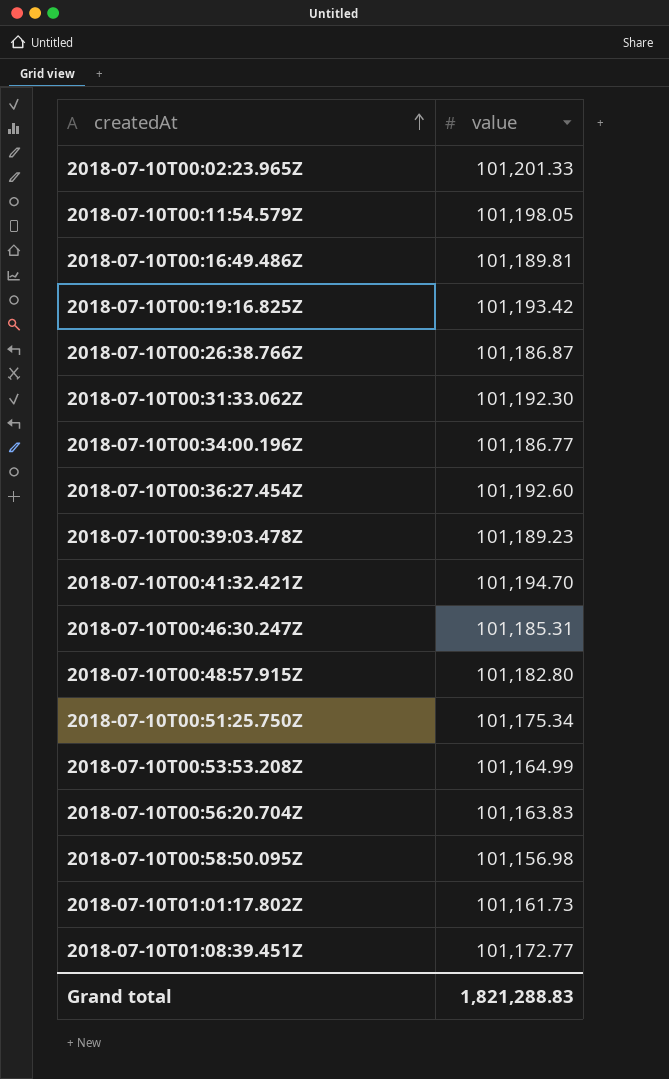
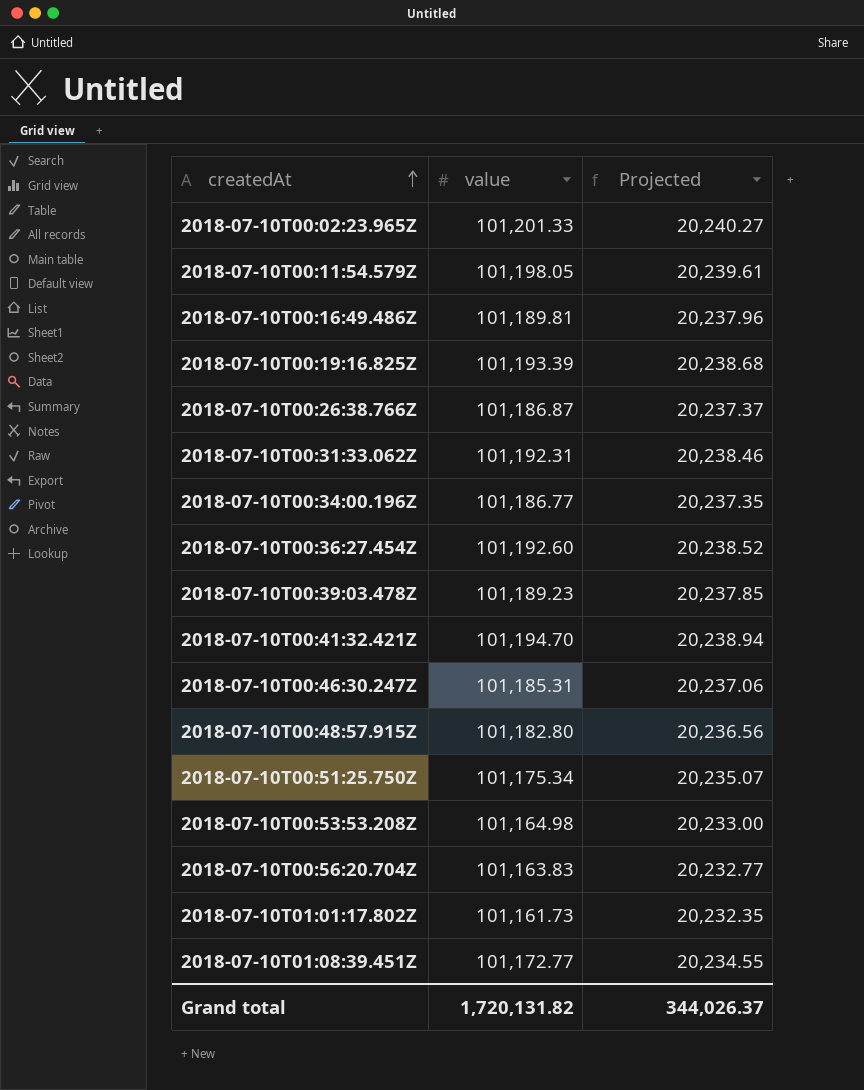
column Projected | formula: none -> [value] * 0.2
row 2018-07-10T00:58:50.095Z: 101,156.98 -> none
2018-07-10T00:19:16.825Z | value: 101,193.42 -> 101,193.39
2018-07-10T00:31:33.062Z | value: 101,192.30 -> 101,192.31
2018-07-10T00:53:53.208Z | value: 101,164.99 -> 101,164.98
Grand total | value: 1,821,288.83 -> 1,720,131.82

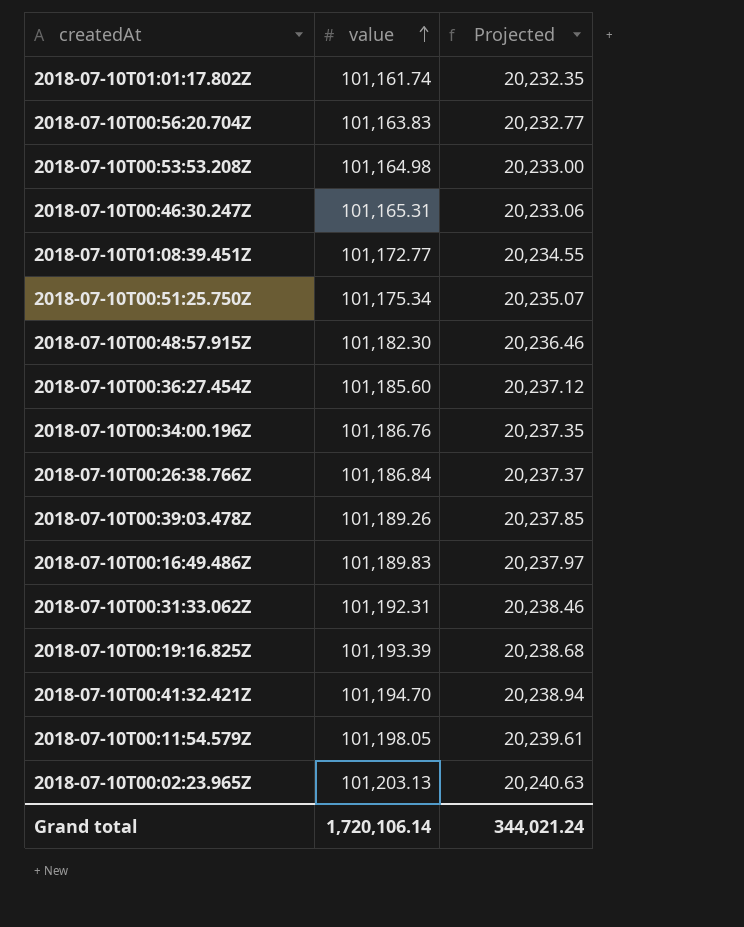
row order: createdAt ascending -> value ascending
2018-07-10T01:01:17.802Z | value: 101,161.73 -> 101,161.74
2018-07-10T00:46:30.247Z | value: 101,185.31 -> 101,165.31
2018-07-10T00:46:30.247Z | Projected: 20,237.06 -> 20,233.06
2018-07-10T00:48:57.915Z | value: 101,182.80 -> 101,182.30
2018-07-10T00:48:57.915Z | Projected: 20,236.56 -> 20,236.46
2018-07-10T00:36:27.454Z | value: 101,192.60 -> 101,185.60
2018-07-10T00:36:27.454Z | Projected: 20,238.52 -> 20,237.12
2018-07-10T00:34:00.196Z | value: 101,186.77 -> 101,186.76
2018-07-10T00:26:38.766Z | value: 101,186.87 -> 101,186.84
2018-07-10T00:39:03.478Z | value: 101,189.23 -> 101,189.26
2018-07-10T00:16:49.486Z | value: 101,189.81 -> 101,189.83
2018-07-10T00:16:49.486Z | Projected: 20,237.96 -> 20,237.97
2018-07-10T00:02:23.965Z | value: 101,201.33 -> 101,203.13
2018-07-10T00:02:23.965Z | Projected: 20,240.27 -> 20,240.63
Grand total | value: 1,720,131.82 -> 1,720,106.14
Grand total | Projected: 344,026.37 -> 344,021.24

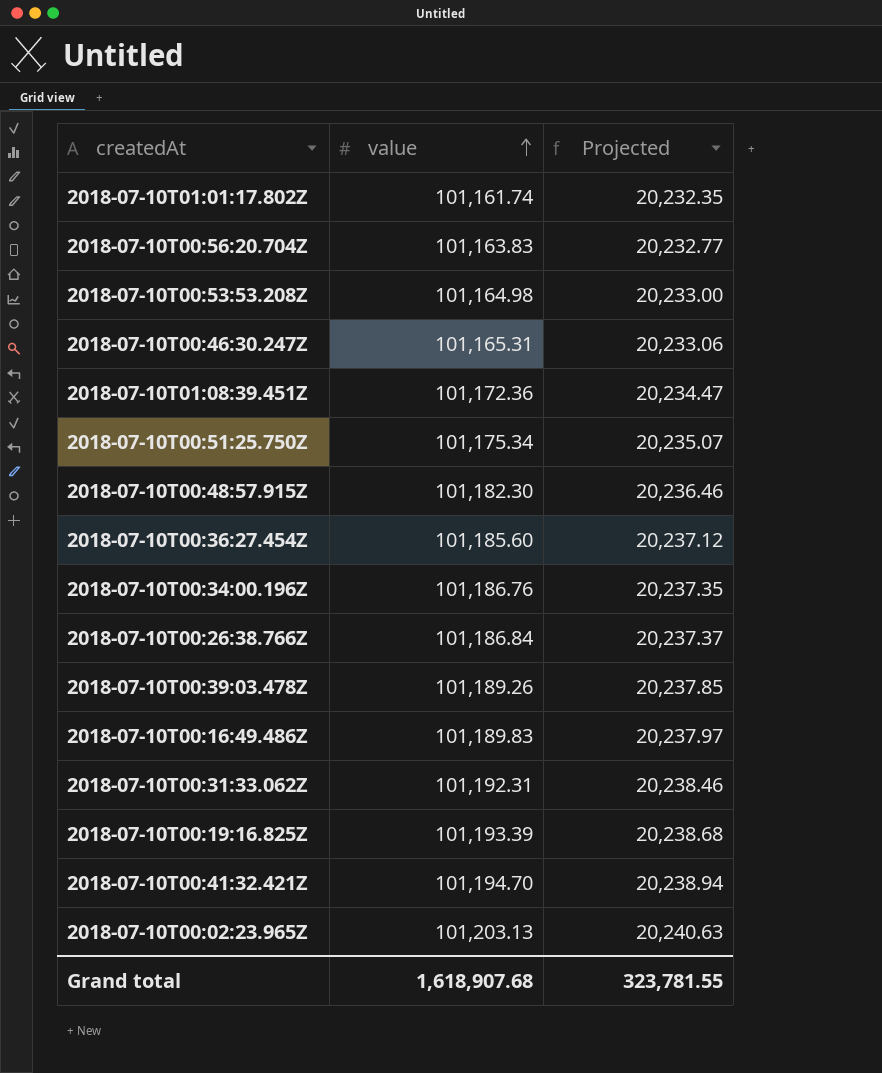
row 2018-07-10T00:11:54.579Z: 101,198.05 | 20,239.61 -> none
2018-07-10T01:08:39.451Z | value: 101,172.77 -> 101,172.36
2018-07-10T01:08:39.451Z | Projected: 20,234.55 -> 20,234.47
Grand total | value: 1,720,106.14 -> 1,618,907.68
Grand total | Projected: 344,021.24 -> 323,781.55

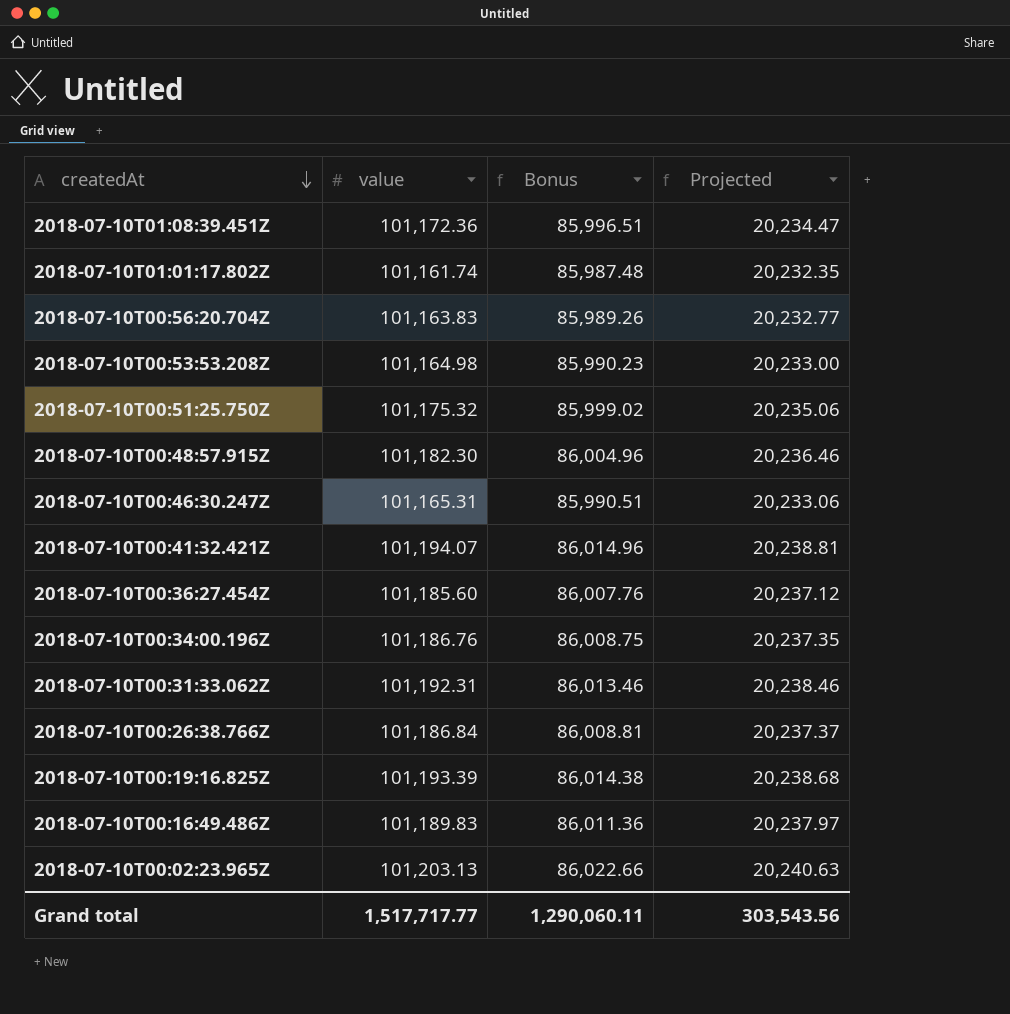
row order: value ascending -> createdAt descending
column Bonus | formula: none -> [value] * 0.85
row 2018-07-10T00:39:03.478Z: 101,189.26 | 20,237.85 -> none
2018-07-10T00:51:25.750Z | value: 101,175.34 -> 101,175.32
2018-07-10T00:51:25.750Z | Projected: 20,235.07 -> 20,235.06
2018-07-10T00:41:32.421Z | value: 101,194.70 -> 101,194.07
2018-07-10T00:41:32.421Z | Projected: 20,238.94 -> 20,238.81
Grand total | value: 1,618,907.68 -> 1,517,717.77
Grand total | Projected: 323,781.55 -> 303,543.56

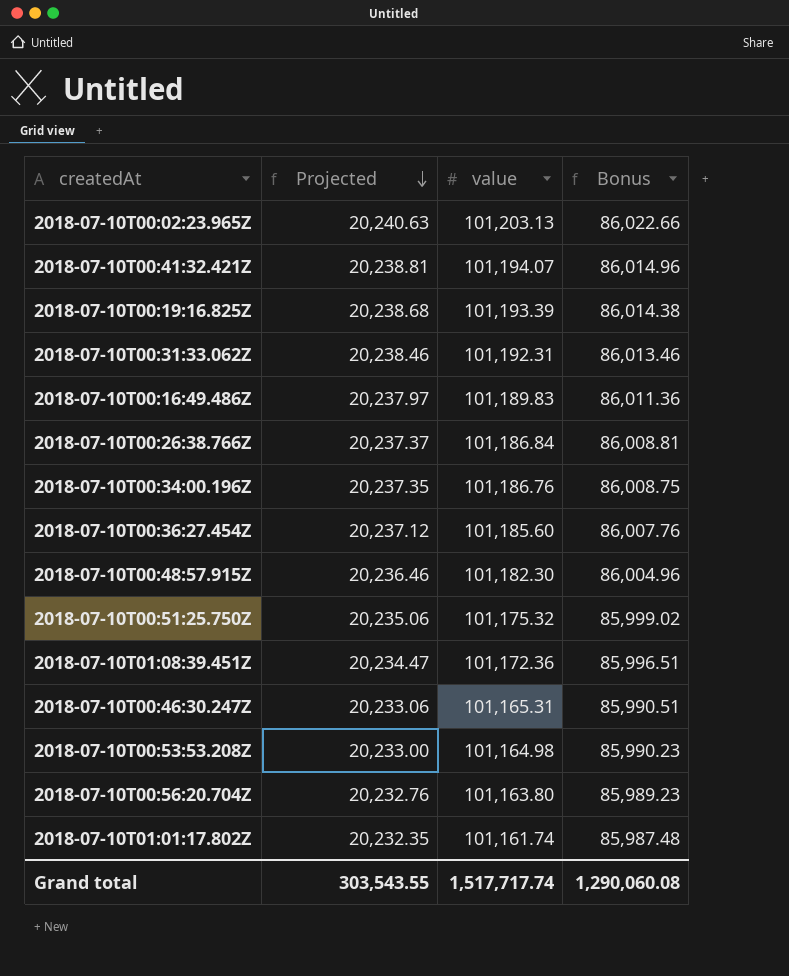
row order: createdAt descending -> Projected descending
column Projected | position: 4 -> 2
2018-07-10T00:56:20.704Z | Projected: 20,232.77 -> 20,232.76
2018-07-10T00:56:20.704Z | value: 101,163.83 -> 101,163.80
2018-07-10T00:56:20.704Z | Bonus: 85,989.26 -> 85,989.23
Grand total | Projected: 303,543.56 -> 303,543.55
Grand total | value: 1,517,717.77 -> 1,517,717.74
Grand total | Bonus: 1,290,060.11 -> 1,290,060.08

